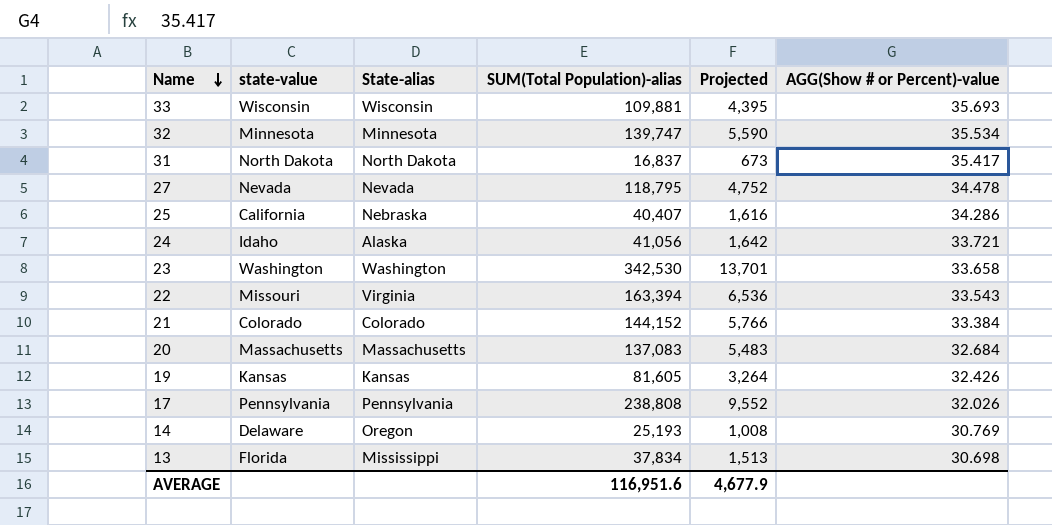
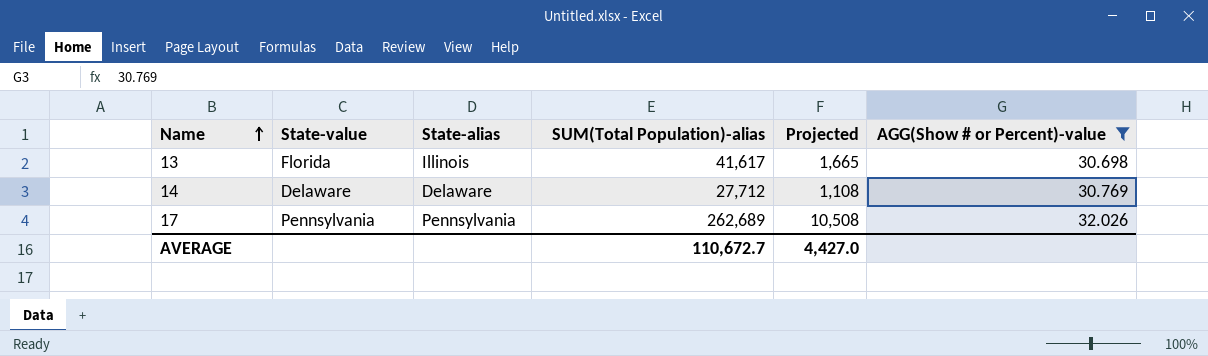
filter: none -> AGG(Show # or Percent)-value <= 32.026
row order: Name descending -> Name ascending
column name: state-value -> State-value
13 | State-alias: Mississippi -> Illinois
13 | SUM(Total Population)-alias: 37,834 -> 41,617
13 | Projected: 1,513 -> 1,665
14 | State-alias: Oregon -> Delaware
14 | SUM(Total Population)-alias: 25,193 -> 27,712
14 | Projected: 1,008 -> 1,108
17 | SUM(Total Population)-alias: 238,808 -> 262,689
17 | Projected: 9,552 -> 10,508
AVERAGE | SUM(Total Population)-alias: 116,951.6 -> 110,672.7
AVERAGE | Projected: 4,677.9 -> 4,427.0

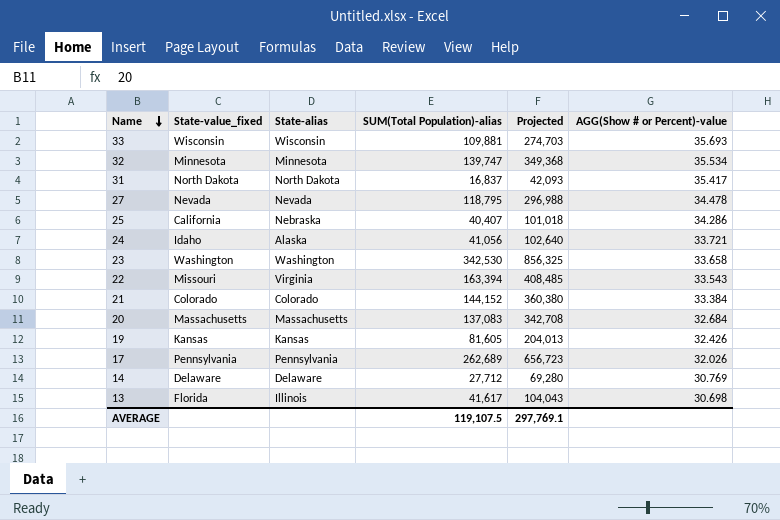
filter: AGG(Show # or Percent)-value <= 32.026 -> none
row order: Name ascending -> Name descending
column name: State-value -> State-value_fixed
column Projected | formula: [SUM(Total Population)-alias] * 0.04 -> [SUM(Total Population)-alias] * 2.5
AVERAGE | SUM(Total Population)-alias: 110,672.7 -> 119,107.5
AVERAGE | Projected: 4,427.0 -> 297,769.1

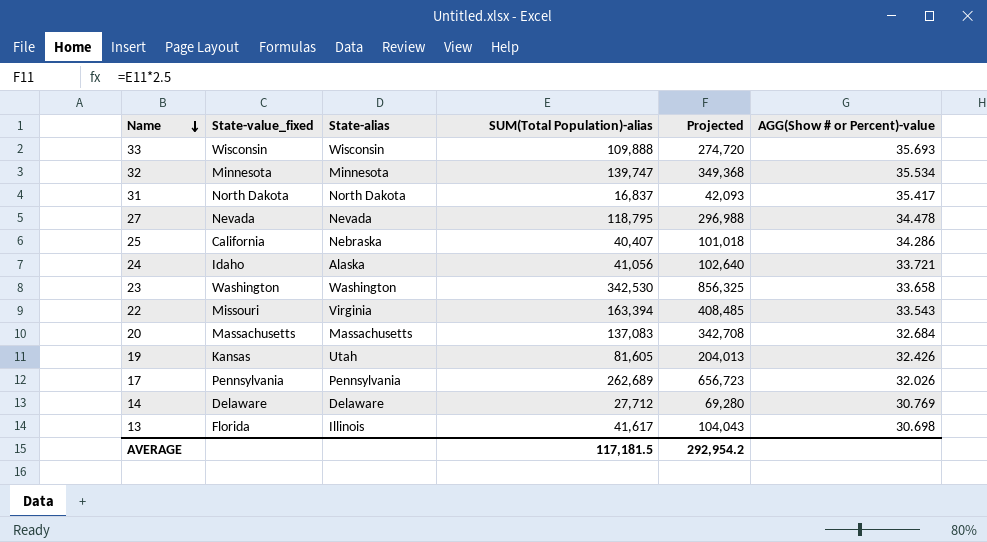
row 21: Colorado | Colorado | 144,152 | 360,380 | 33.384 -> none
33 | SUM(Total Population)-alias: 109,881 -> 109,888
33 | Projected: 274,703 -> 274,720
19 | State-alias: Kansas -> Utah
AVERAGE | SUM(Total Population)-alias: 119,107.5 -> 117,181.5
AVERAGE | Projected: 297,769.1 -> 292,954.2

